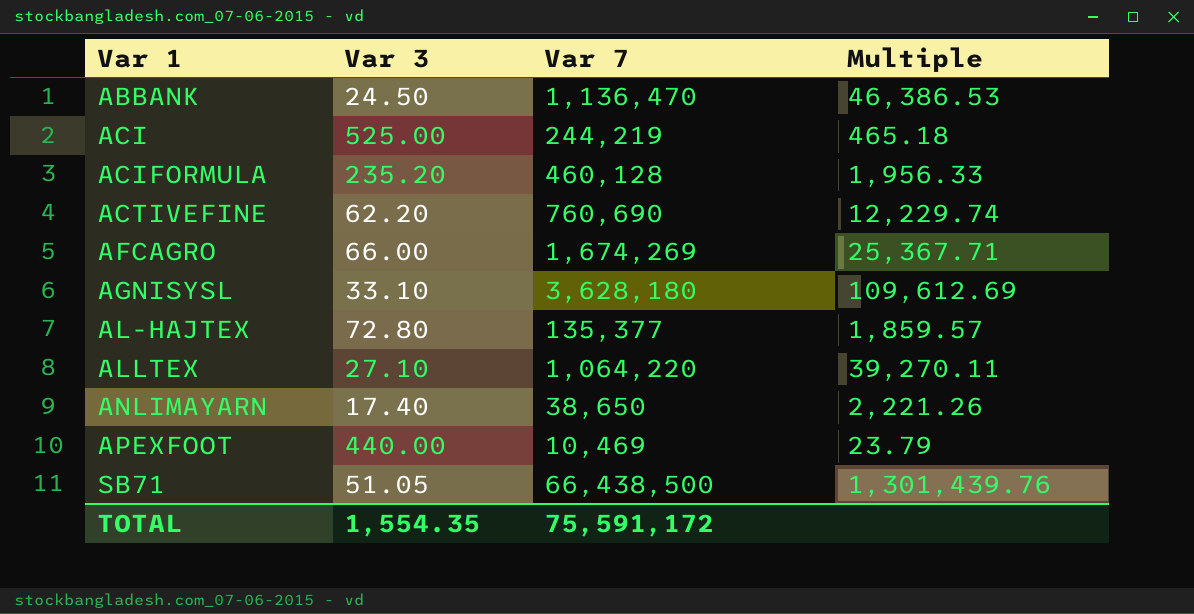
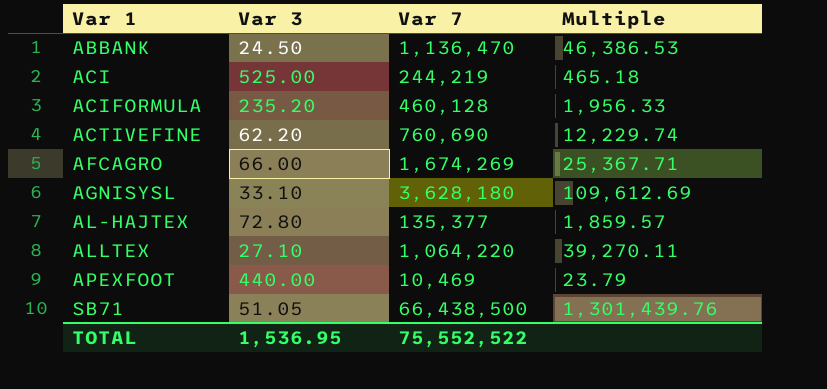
row ANLIMAYARN: 17.40 | 38,650 | 2,221.26 -> none
TOTAL | Var 3: 1,554.35 -> 1,536.95
TOTAL | Var 7: 75,591,172 -> 75,552,522

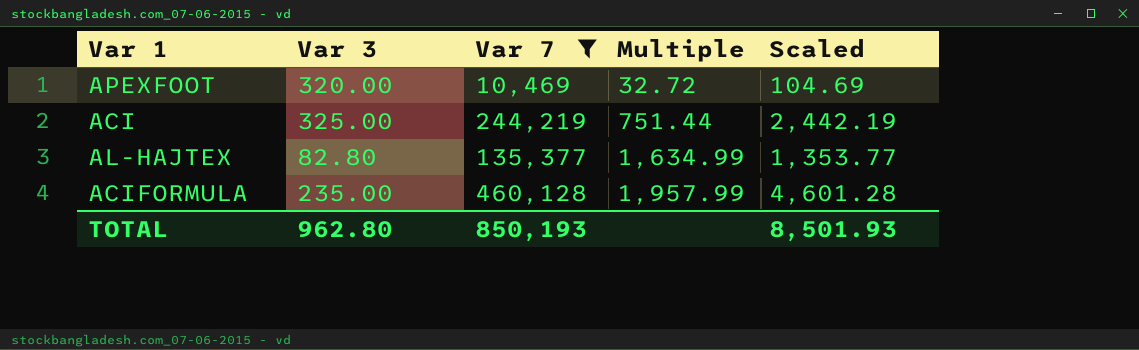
filter: none -> Var 7 <= 460,128
row order: Var 1 ascending -> Multiple ascending
column Scaled | formula: none -> [Var 7] * 0.01
APEXFOOT | Var 3: 440.00 -> 320.00
APEXFOOT | Multiple: 23.79 -> 32.72
ACI | Var 3: 525.00 -> 325.00
ACI | Multiple: 465.18 -> 751.44
AL-HAJTEX | Var 3: 72.80 -> 82.80
AL-HAJTEX | Multiple: 1,859.57 -> 1,634.99
ACIFORMULA | Var 3: 235.20 -> 235.00
ACIFORMULA | Multiple: 1,956.33 -> 1,957.99
TOTAL | Var 3: 1,536.95 -> 962.80
TOTAL | Var 7: 75,552,522 -> 850,193

